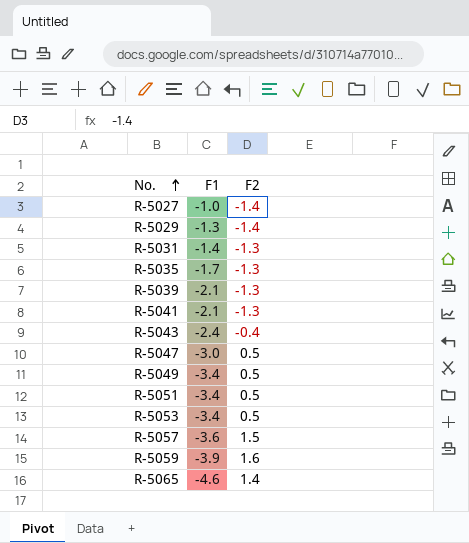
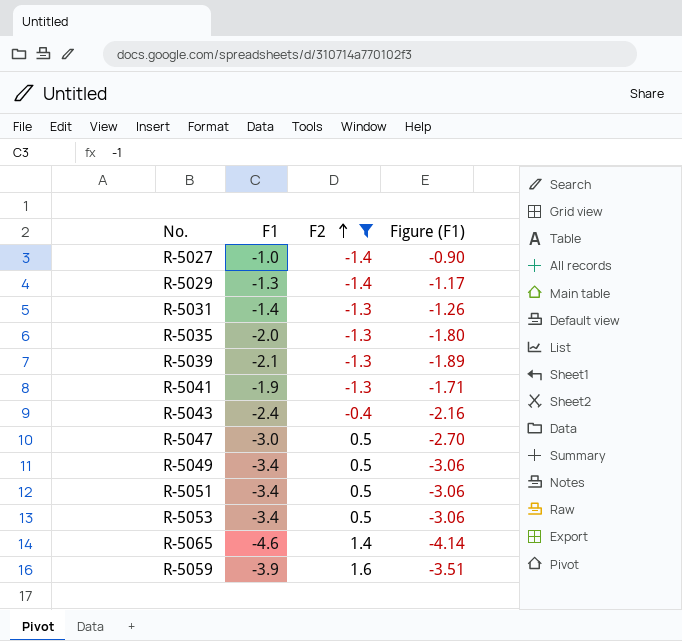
filter: none -> F2 != 1.5
row order: No. ascending -> F2 ascending
column Figure (F1) | formula: none -> [F1] * 0.9
R-5035 | F1: -1.7 -> -2.0
R-5041 | F1: -2.1 -> -1.9

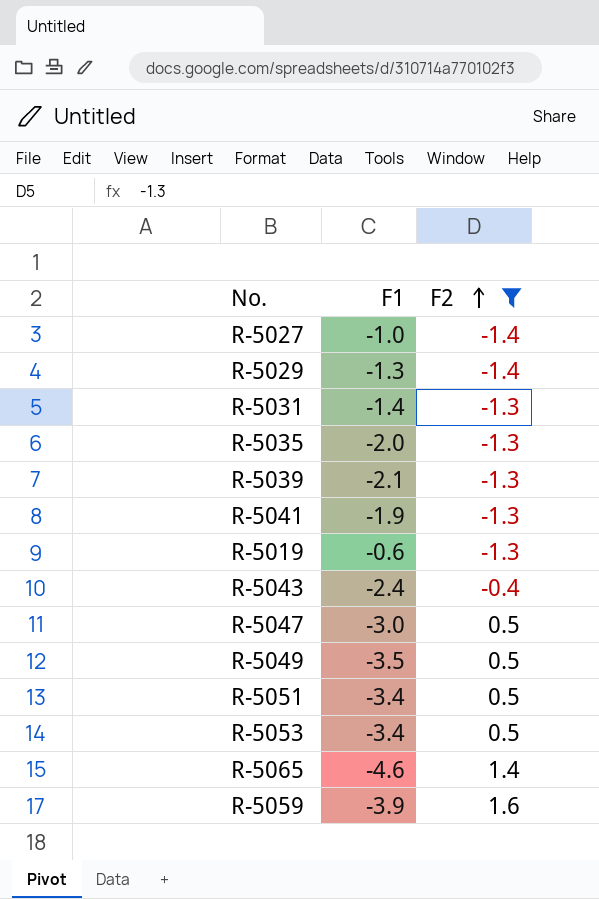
column Figure (F1) | formula: [F1] * 0.9 -> none
row R-5019: none -> -0.6 | -1.3
R-5049 | F1: -3.4 -> -3.5

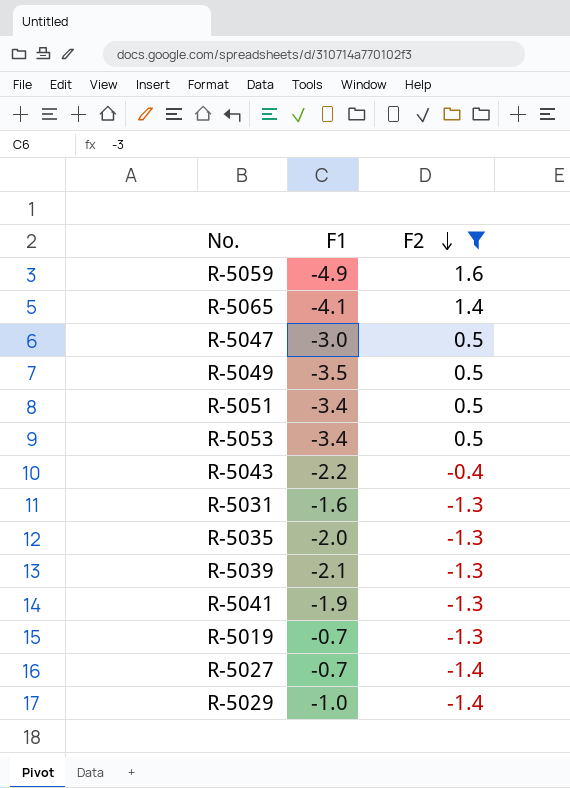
row order: F2 ascending -> F2 descending
R-5059 | F1: -3.9 -> -4.9
R-5065 | F1: -4.6 -> -4.1
R-5043 | F1: -2.4 -> -2.2
R-5031 | F1: -1.4 -> -1.6
R-5019 | F1: -0.6 -> -0.7
R-5027 | F1: -1.0 -> -0.7
R-5029 | F1: -1.3 -> -1.0

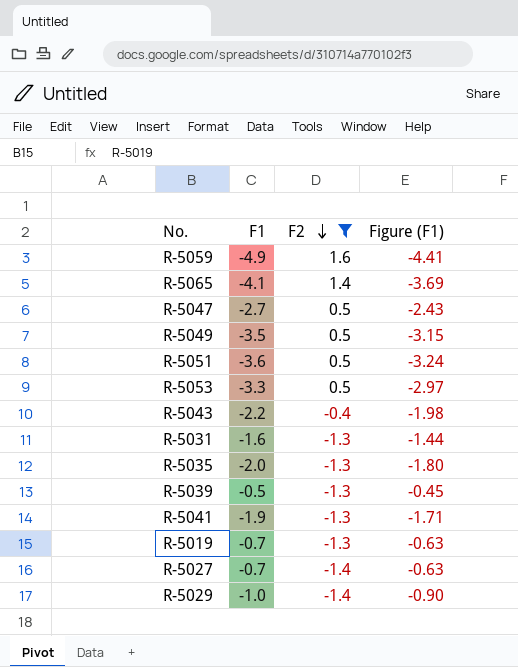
column Figure (F1) | formula: none -> [F1] * 0.9
R-5047 | F1: -3.0 -> -2.7
R-5051 | F1: -3.4 -> -3.6
R-5053 | F1: -3.4 -> -3.3
R-5039 | F1: -2.1 -> -0.5

